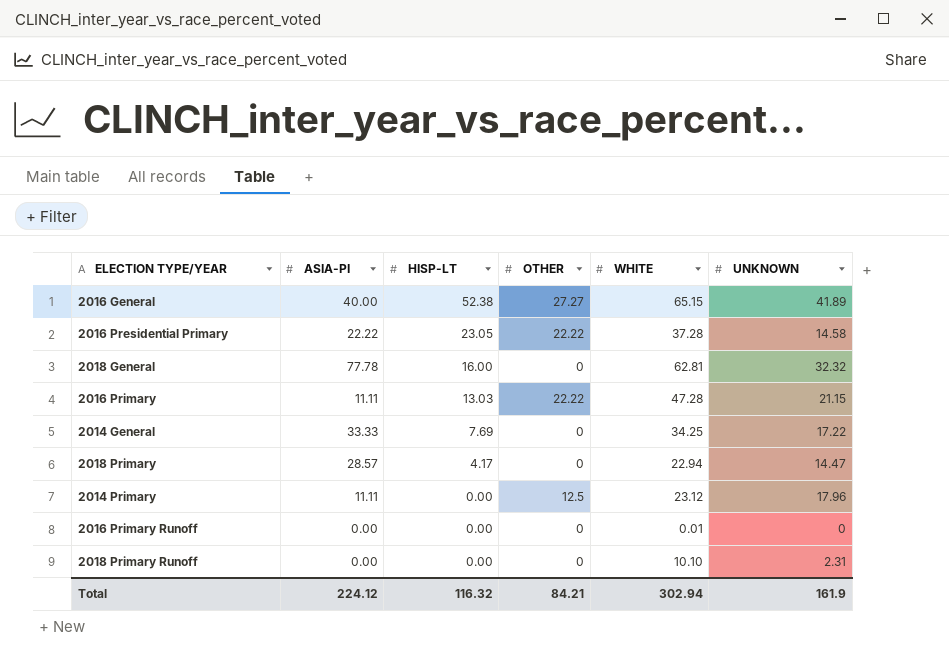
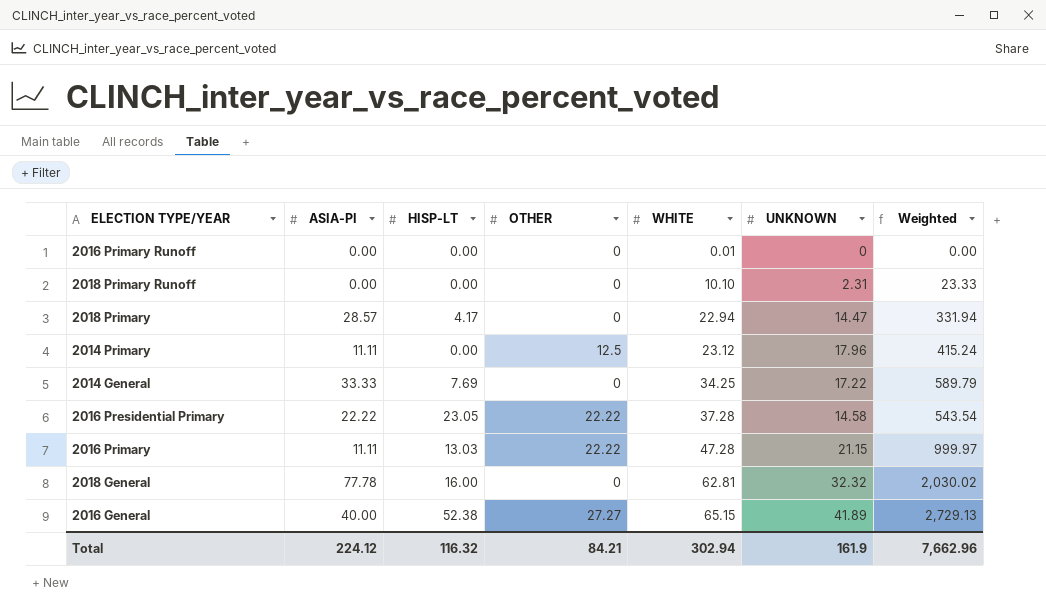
row order: HISP-LT descending -> WHITE ascending
column Weighted | formula: none -> [WHITE] * [UNKNOWN]

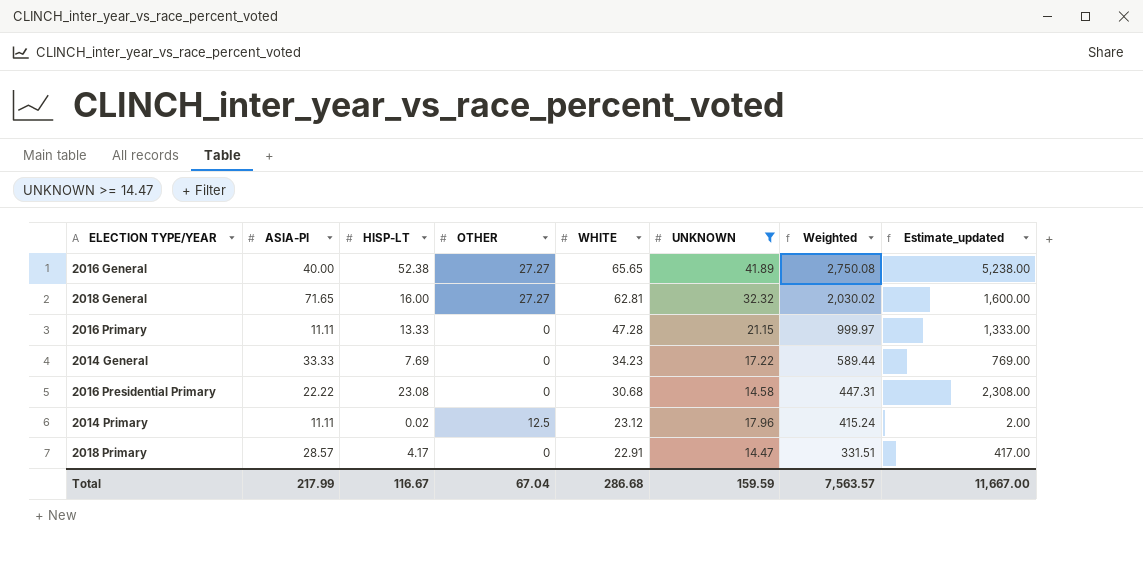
filter: none -> UNKNOWN >= 14.47
row order: WHITE ascending -> WHITE descending
column Estimate_updated | formula: none -> [HISP-LT] * 100
2016 General | WHITE: 65.15 -> 65.65
2016 General | Weighted: 2,729.13 -> 2,750.08
2018 General | ASIA-PI: 77.78 -> 71.65
2018 General | OTHER: 0 -> 27.27
2016 Primary | HISP-LT: 13.03 -> 13.33
2016 Primary | OTHER: 22.22 -> 0
2014 General | WHITE: 34.25 -> 34.23
2014 General | Weighted: 589.79 -> 589.44
2016 Presidential Primary | HISP-LT: 23.05 -> 23.08
2016 Presidential Primary | OTHER: 22.22 -> 0
2016 Presidential Primary | WHITE: 37.28 -> 30.68
2016 Presidential Primary | Weighted: 543.54 -> 447.31
2014 Primary | HISP-LT: 0.00 -> 0.02
2018 Primary | WHITE: 22.94 -> 22.91
2018 Primary | Weighted: 331.94 -> 331.51
Total | ASIA-PI: 224.12 -> 217.99
Total | HISP-LT: 116.32 -> 116.67
Total | OTHER: 84.21 -> 67.04
Total | WHITE: 302.94 -> 286.68
Total | UNKNOWN: 161.9 -> 159.59
Total | Weighted: 7,662.96 -> 7,563.57

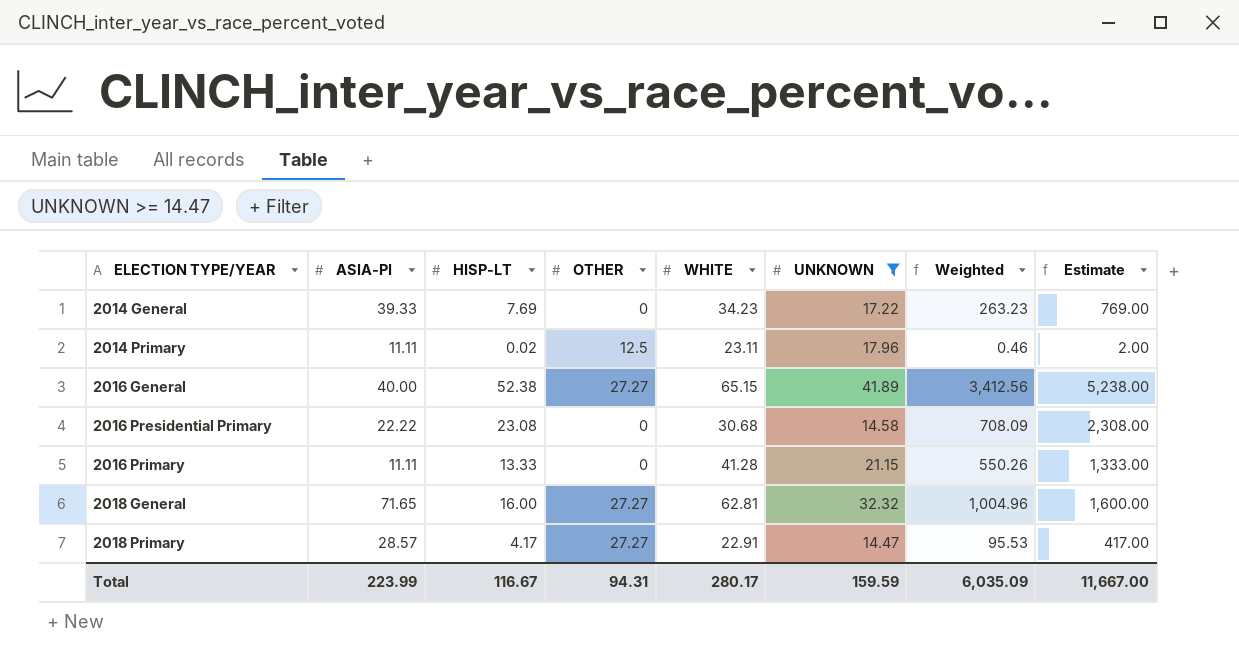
row order: WHITE descending -> ELECTION TYPE/YEAR ascending
column Weighted | formula: [WHITE] * [UNKNOWN] -> [HISP-LT] * [WHITE]
column name: Estimate_updated -> Estimate
2014 General | ASIA-PI: 33.33 -> 39.33
2014 Primary | WHITE: 23.12 -> 23.11
2016 General | WHITE: 65.65 -> 65.15
2016 Primary | WHITE: 47.28 -> 41.28
2018 Primary | OTHER: 0 -> 27.27
Total | ASIA-PI: 217.99 -> 223.99
Total | OTHER: 67.04 -> 94.31
Total | WHITE: 286.68 -> 280.17
Total | Weighted: 7,563.57 -> 6,035.09

